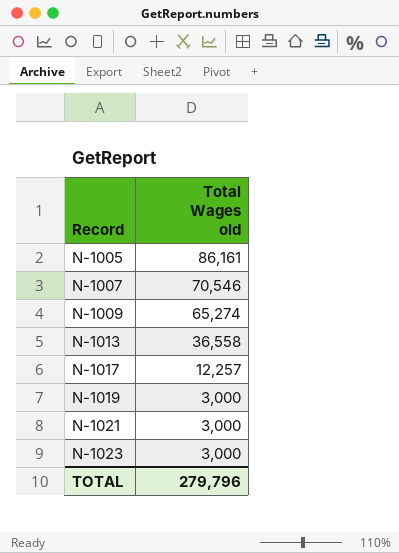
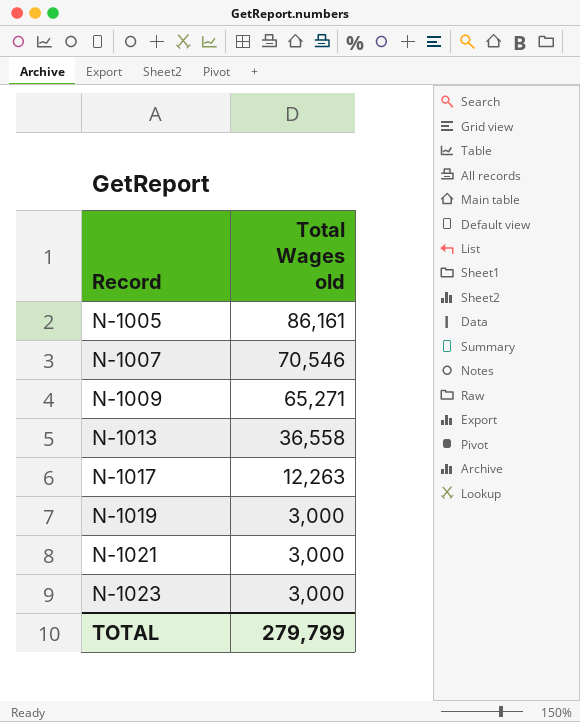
N-1009 | Total Wages old: 65,274 -> 65,271
N-1017 | Total Wages old: 12,257 -> 12,263
TOTAL | Total Wages old: 279,796 -> 279,799

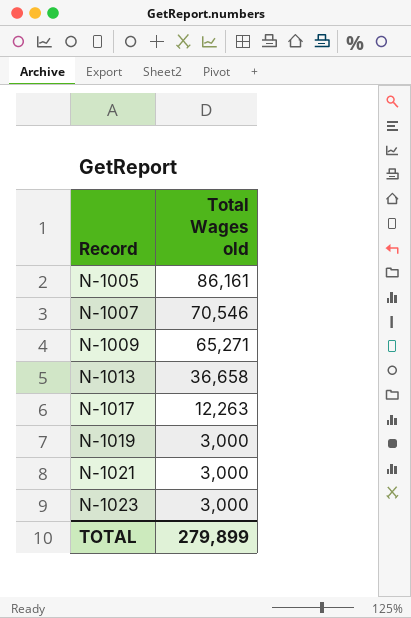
N-1013 | Total Wages old: 36,558 -> 36,658
TOTAL | Total Wages old: 279,799 -> 279,899

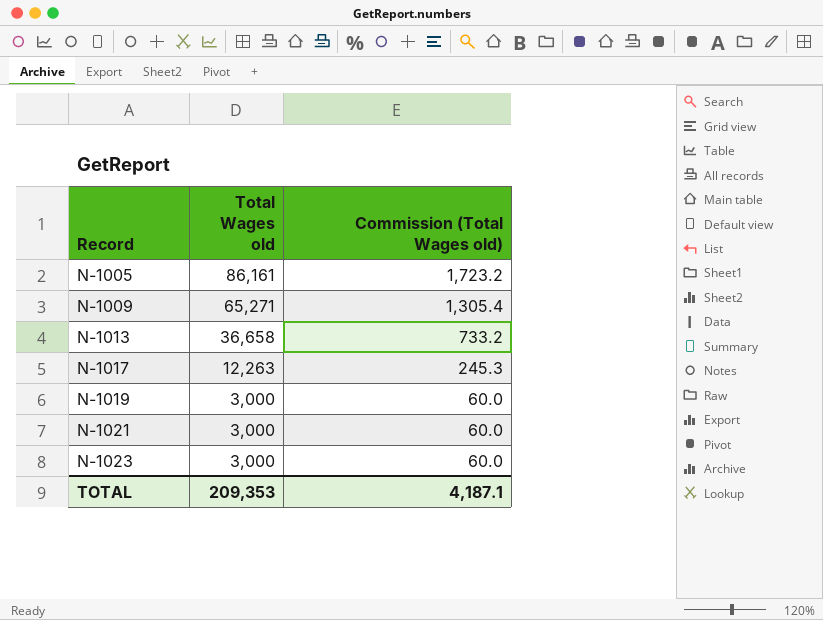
column Commission (Total Wages old) | formula: none -> [Total Wages old] * 0.02
row N-1007: 70,546 -> none
TOTAL | Total Wages old: 279,899 -> 209,353

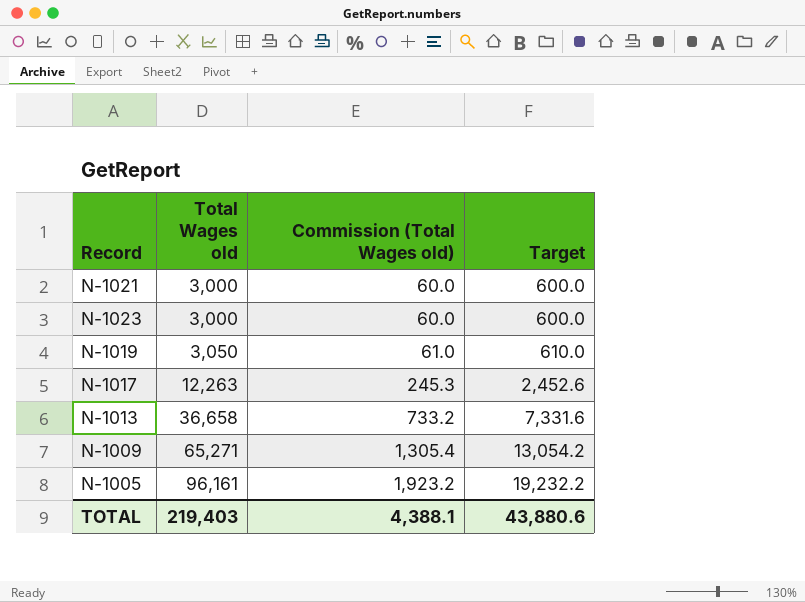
row order: Record ascending -> Total Wages old ascending
column Target | formula: none -> [Total Wages old] * 0.2
N-1019 | Total Wages old: 3,000 -> 3,050
N-1019 | Commission (Total Wages old): 60.0 -> 61.0
N-1005 | Total Wages old: 86,161 -> 96,161
N-1005 | Commission (Total Wages old): 1,723.2 -> 1,923.2
TOTAL | Total Wages old: 209,353 -> 219,403
TOTAL | Commission (Total Wages old): 4,187.1 -> 4,388.1

